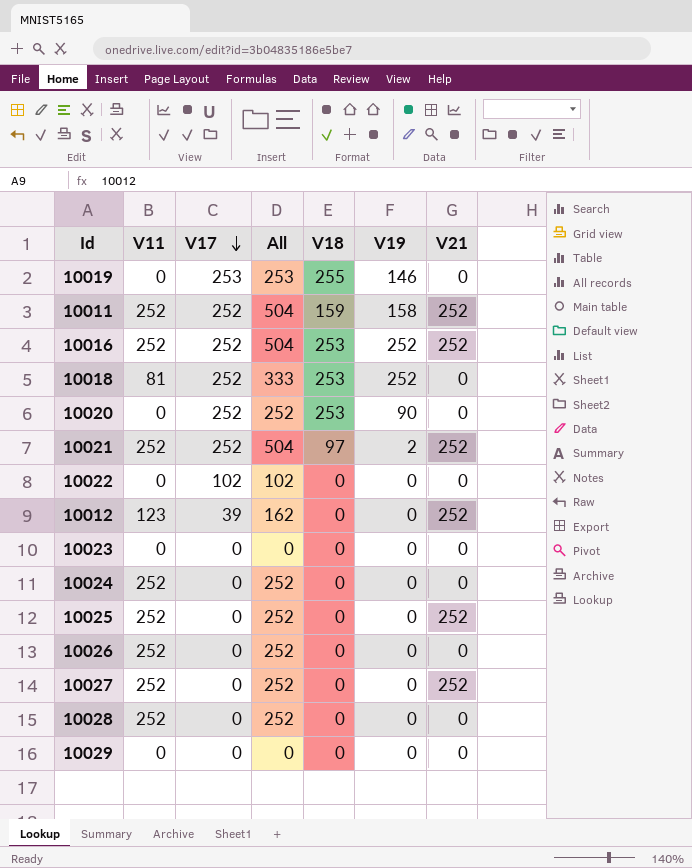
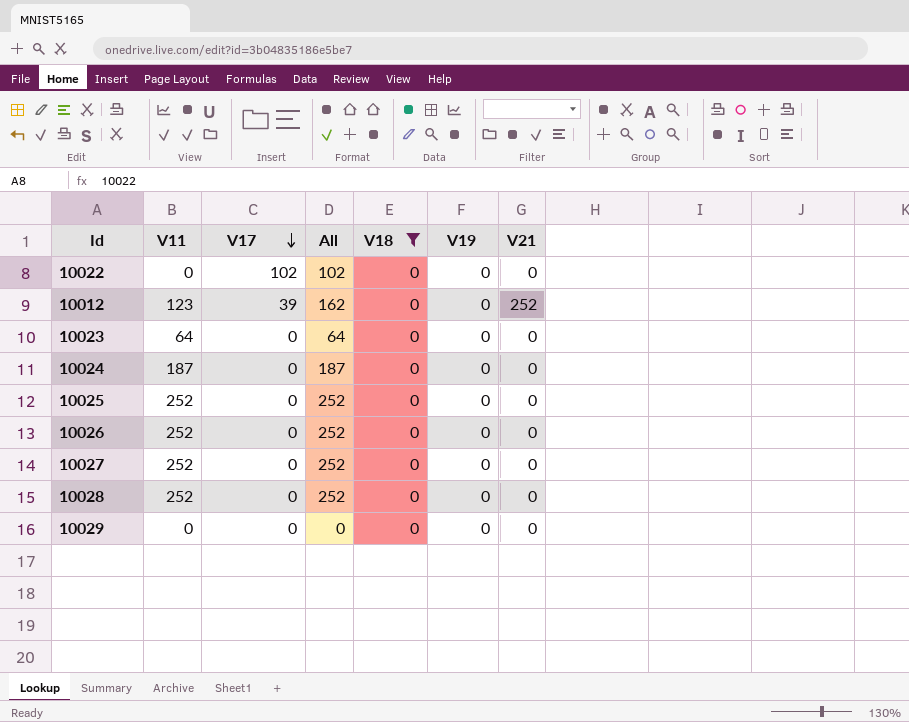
filter: none -> V18 = 0
10023 | V11: 0 -> 64
10023 | All: 0 -> 64
10024 | V11: 252 -> 187
10024 | All: 252 -> 187
10025 | V21: 252 -> 0
10027 | V21: 252 -> 0

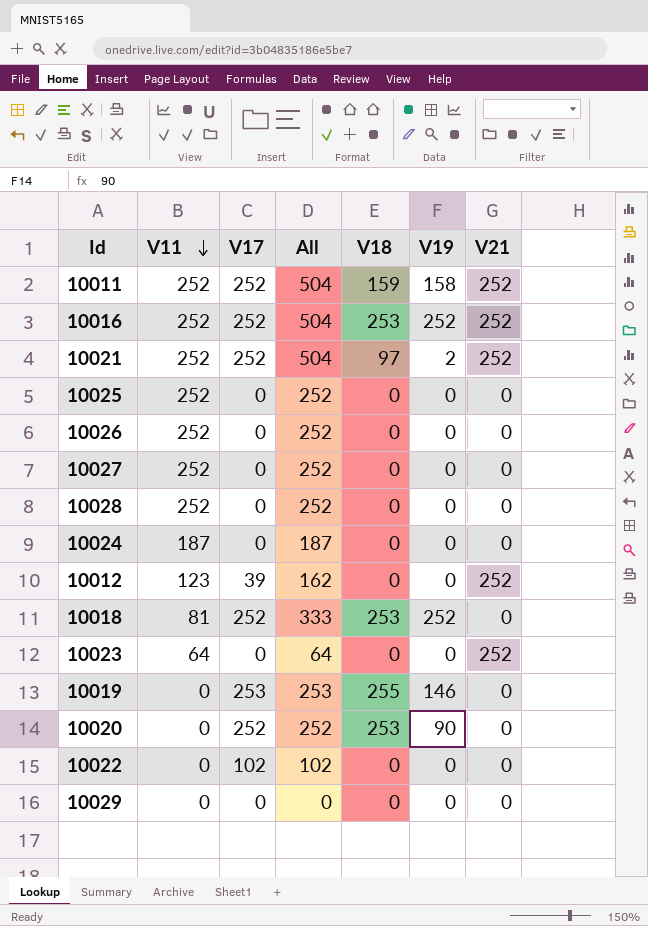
filter: V18 = 0 -> none
row order: V17 descending -> V11 descending
10023 | V21: 0 -> 252

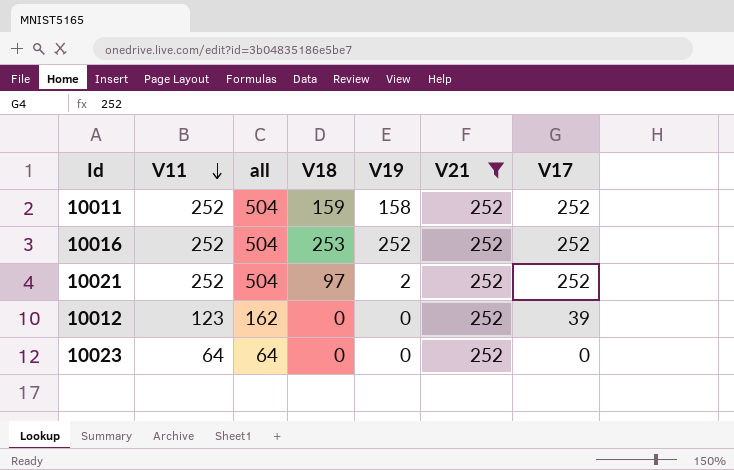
filter: none -> V21 = 252
column name: All -> all
column V17 | position: 3 -> 7

